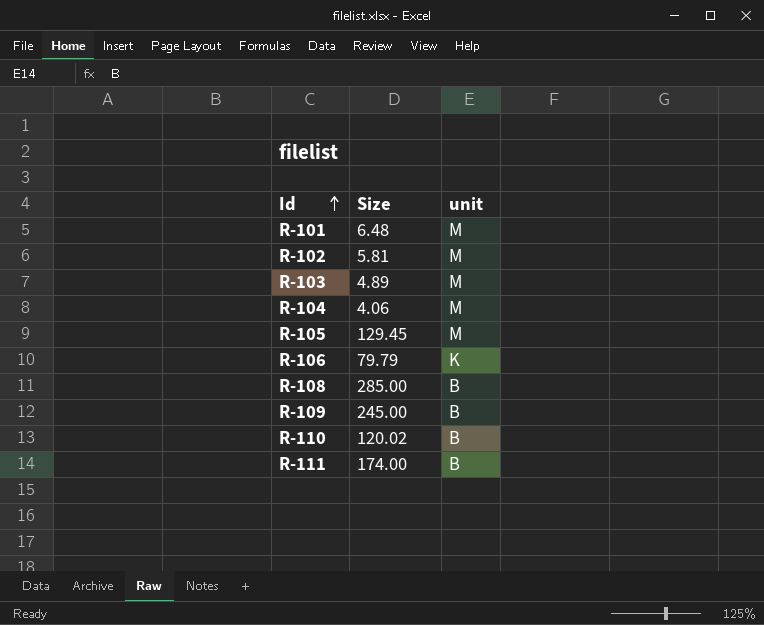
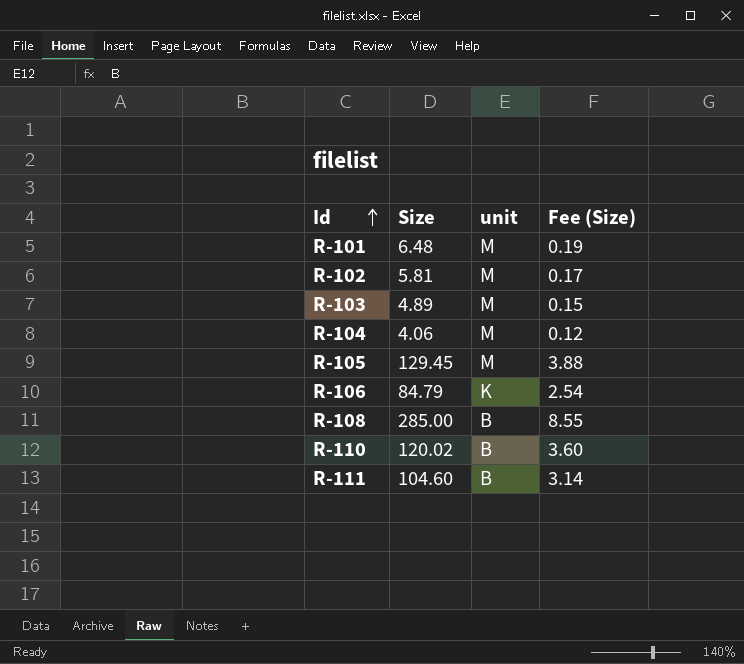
column Fee (Size) | formula: none -> [Size] * 0.03
row R-109: 245.00 | B -> none
R-106 | Size: 79.79 -> 84.79
R-111 | Size: 174.00 -> 104.60

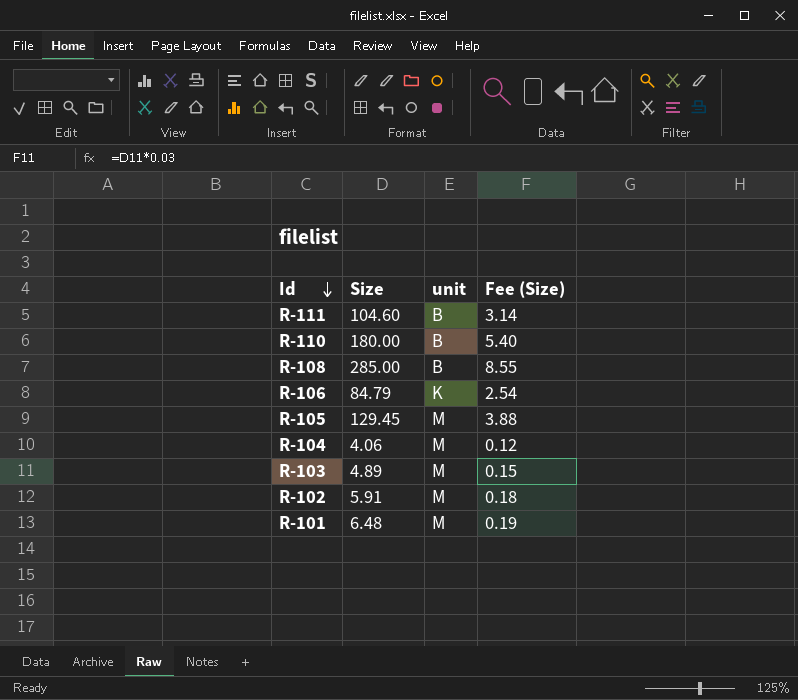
row order: Id ascending -> Id descending
R-110 | Size: 120.02 -> 180.00
R-110 | Fee (Size): 3.60 -> 5.40
R-102 | Size: 5.81 -> 5.91
R-102 | Fee (Size): 0.17 -> 0.18

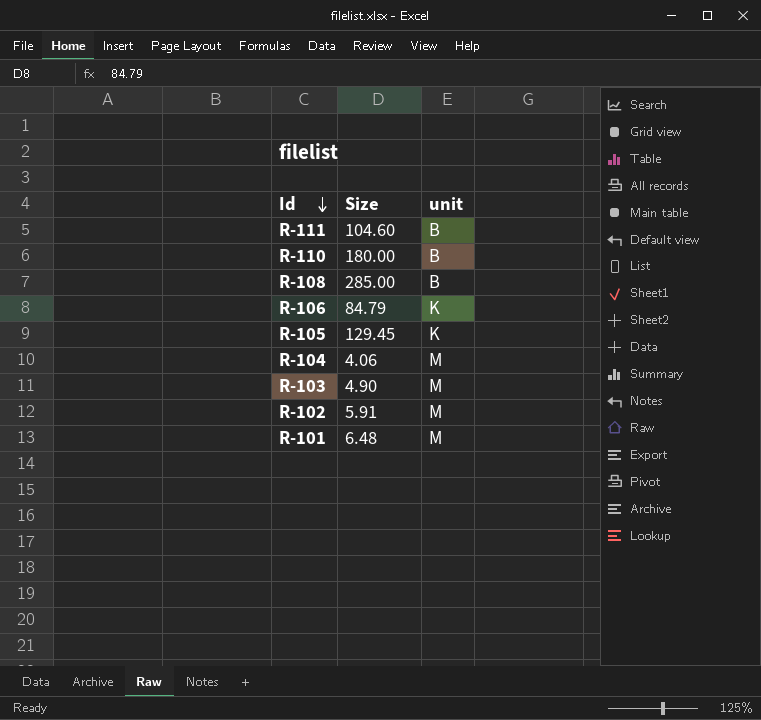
column Fee (Size) | formula: [Size] * 0.03 -> none
R-105 | unit: M -> K
R-103 | Size: 4.89 -> 4.90

